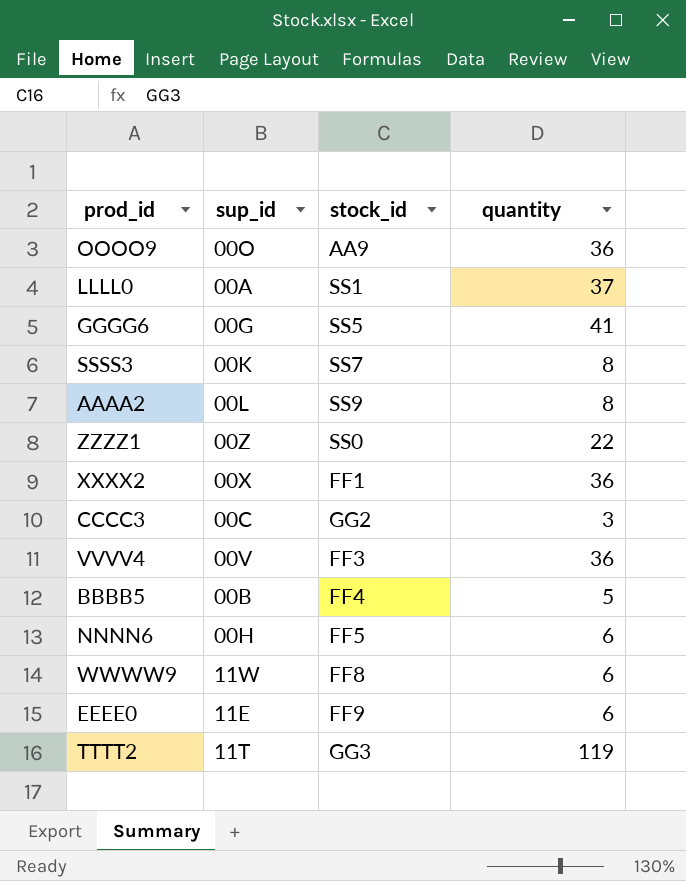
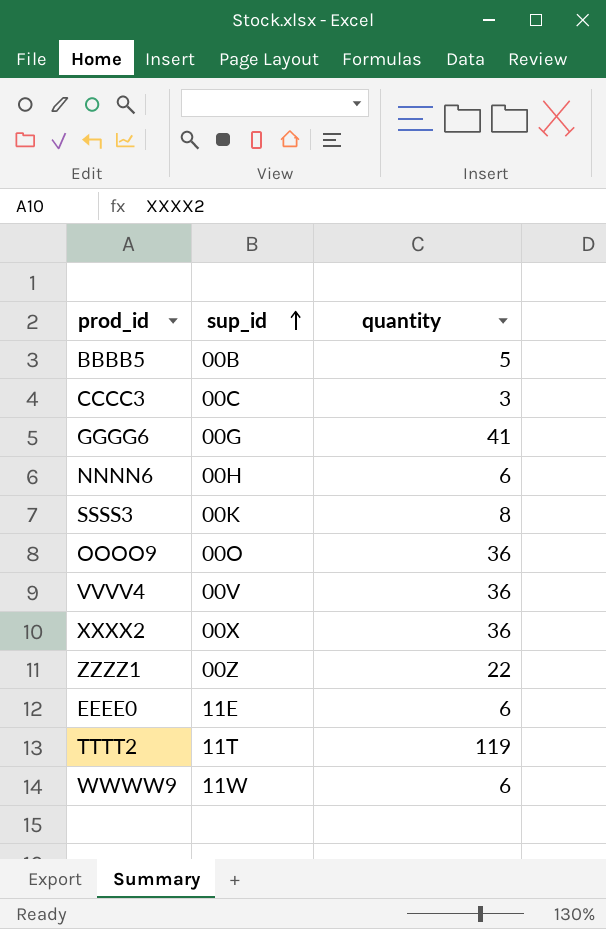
row order: none -> sup_id ascending
column stock_id | position: 3 -> none
row LLLL0: 00A | SS1 | 37 -> none
row AAAA2: 00L | SS9 | 8 -> none

